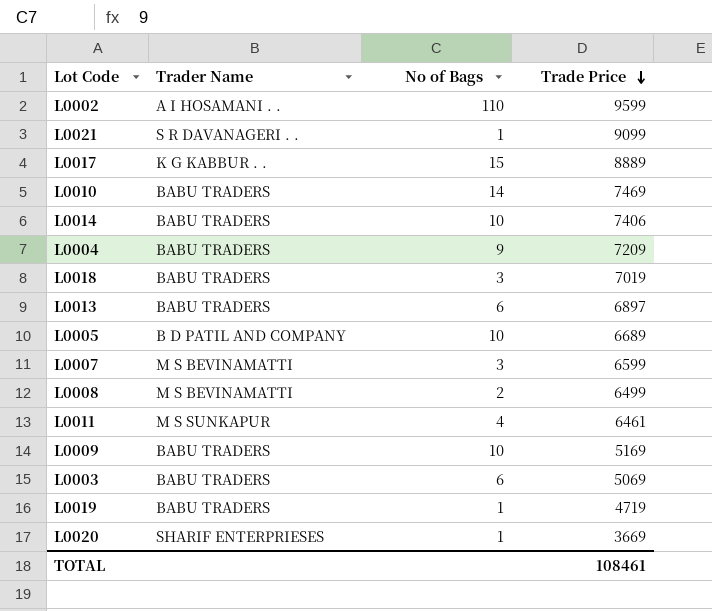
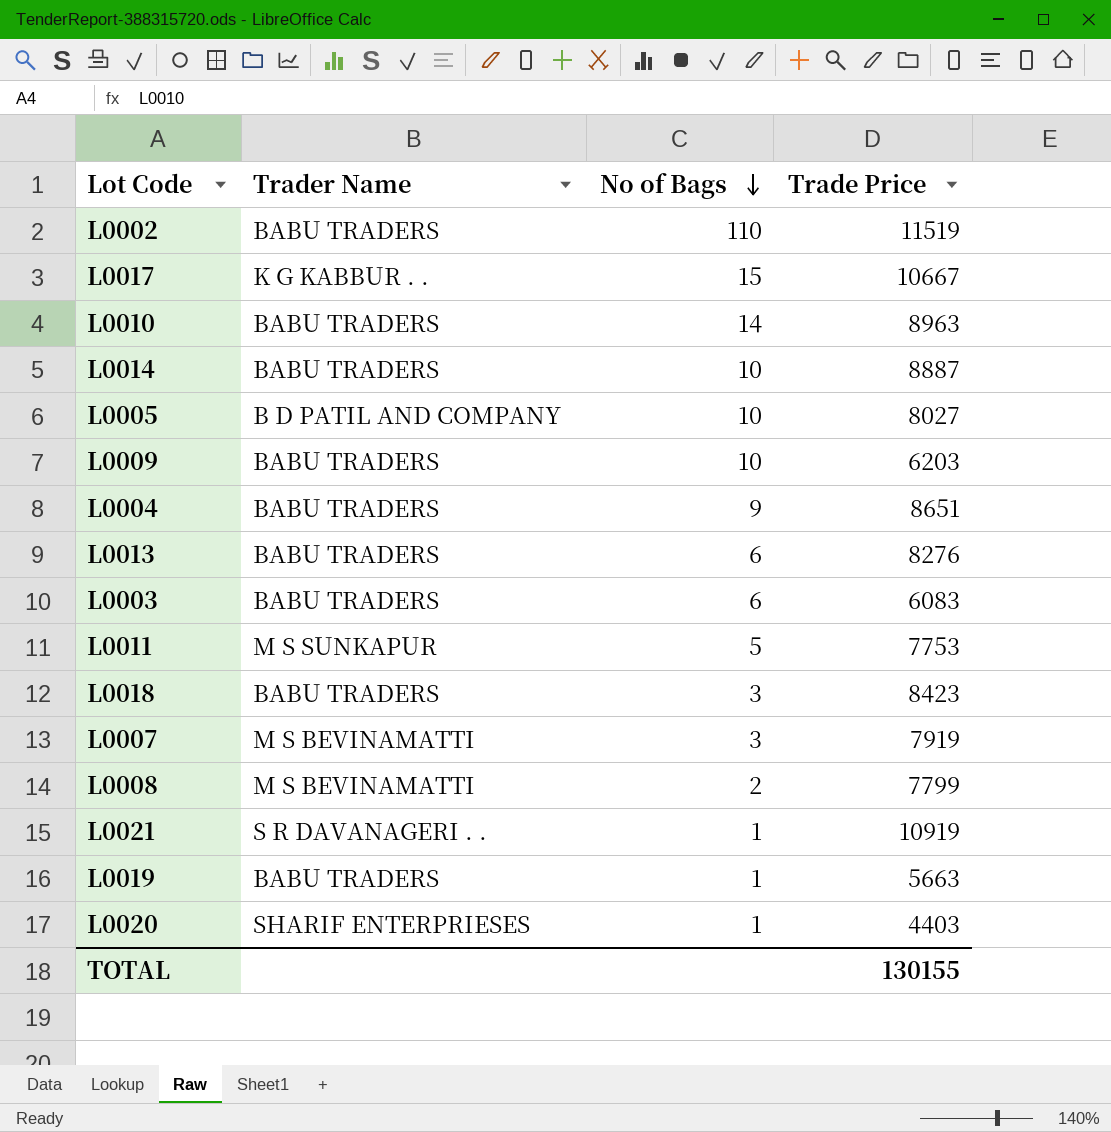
row order: Trade Price descending -> No of Bags descending
L0002 | Trader Name: A I HOSAMANI . . -> BABU TRADERS
L0002 | Trade Price: 9599 -> 11519
L0017 | Trade Price: 8889 -> 10667
L0010 | Trade Price: 7469 -> 8963
L0014 | Trade Price: 7406 -> 8887
L0005 | Trade Price: 6689 -> 8027
L0009 | Trade Price: 5169 -> 6203
L0004 | Trade Price: 7209 -> 8651
L0013 | Trade Price: 6897 -> 8276
L0003 | Trade Price: 5069 -> 6083
L0011 | No of Bags: 4 -> 5
L0011 | Trade Price: 6461 -> 7753
L0018 | Trade Price: 7019 -> 8423
L0007 | Trade Price: 6599 -> 7919
L0008 | Trade Price: 6499 -> 7799
L0021 | Trade Price: 9099 -> 10919
L0019 | Trade Price: 4719 -> 5663
L0020 | Trade Price: 3669 -> 4403
TOTAL | Trade Price: 108461 -> 130155

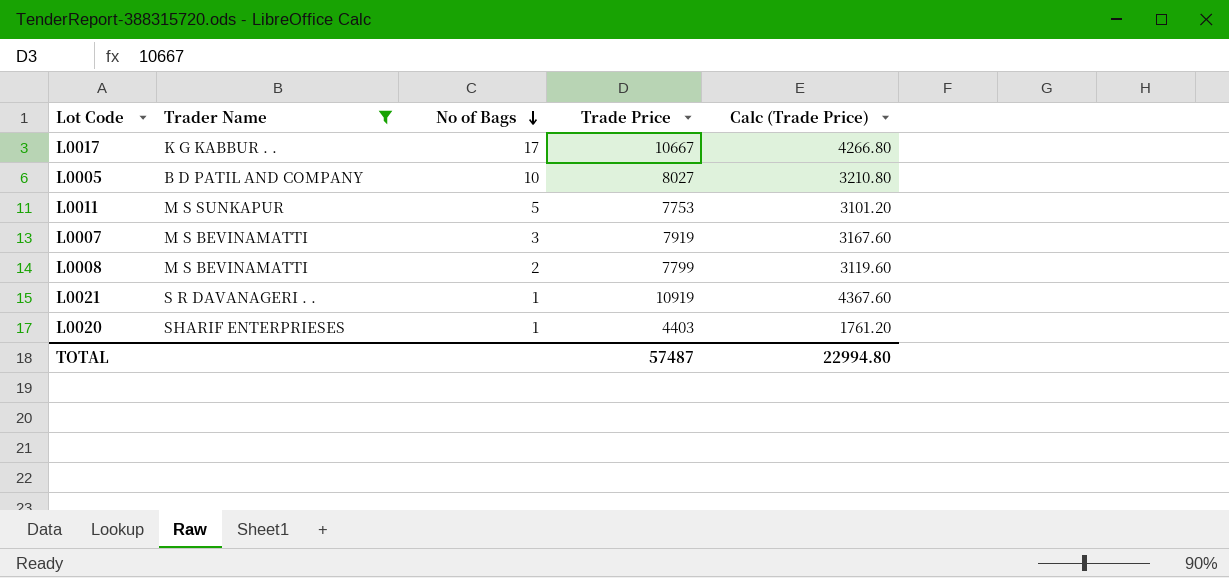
filter: none -> Trader Name != BABU TRADERS
column Calc (Trade Price) | formula: none -> [Trade Price] * 0.4
L0017 | No of Bags: 15 -> 17
TOTAL | Trade Price: 130155 -> 57487

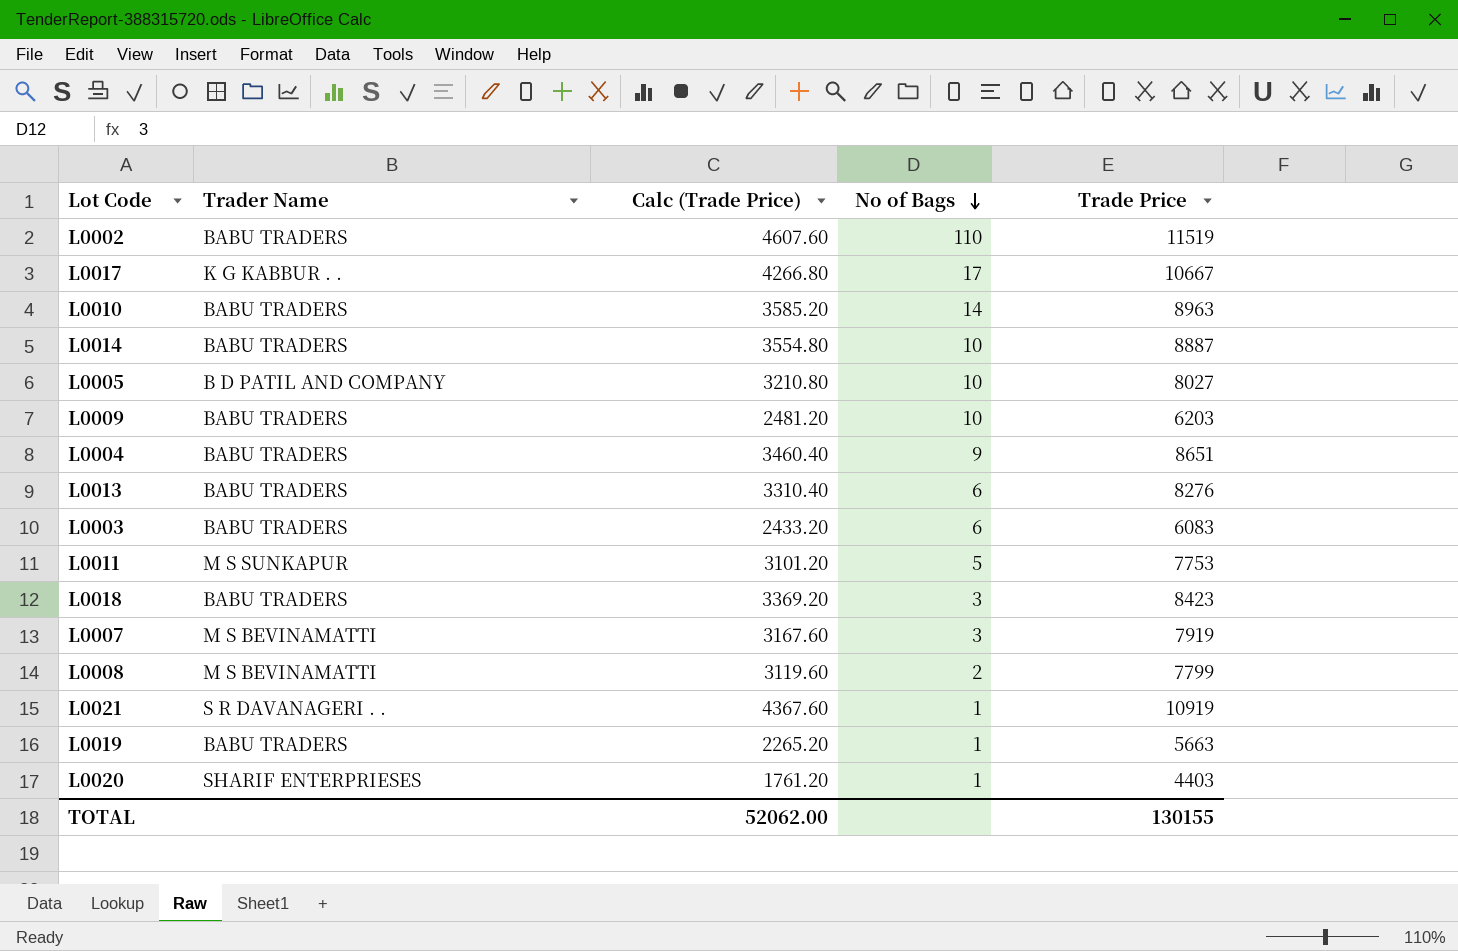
filter: Trader Name != BABU TRADERS -> none
column Calc (Trade Price) | position: 5 -> 3
TOTAL | Calc (Trade Price): 22994.80 -> 52062.00
TOTAL | Trade Price: 57487 -> 130155

